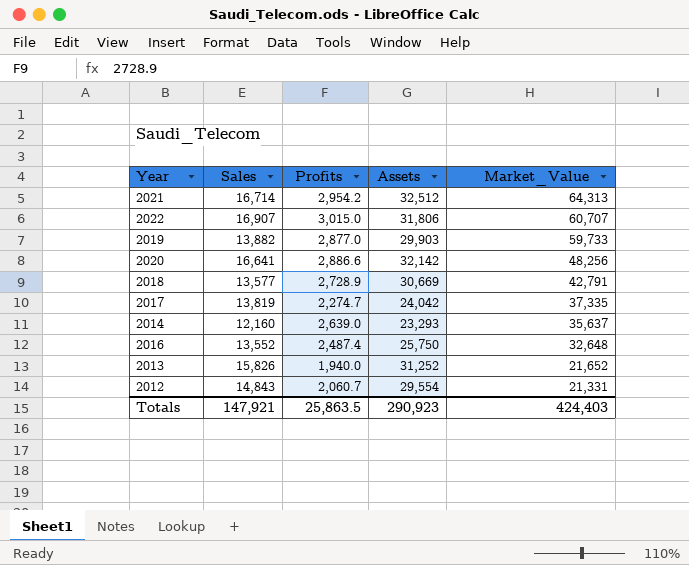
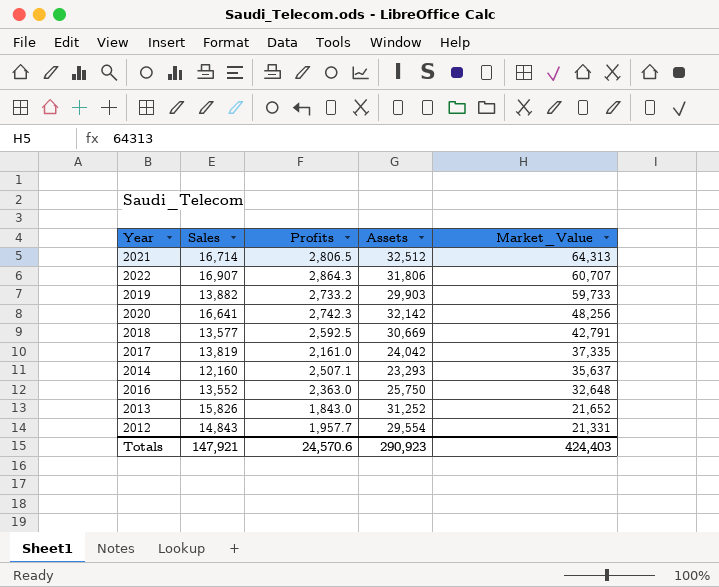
2021 | Profits: 2,954.2 -> 2,806.5
2022 | Profits: 3,015.0 -> 2,864.3
2019 | Profits: 2,877.0 -> 2,733.2
2020 | Profits: 2,886.6 -> 2,742.3
2018 | Profits: 2,728.9 -> 2,592.5
2017 | Profits: 2,274.7 -> 2,161.0
2014 | Profits: 2,639.0 -> 2,507.1
2016 | Profits: 2,487.4 -> 2,363.0
2013 | Profits: 1,940.0 -> 1,843.0
2012 | Profits: 2,060.7 -> 1,957.7
Totals | Profits: 25,863.5 -> 24,570.6

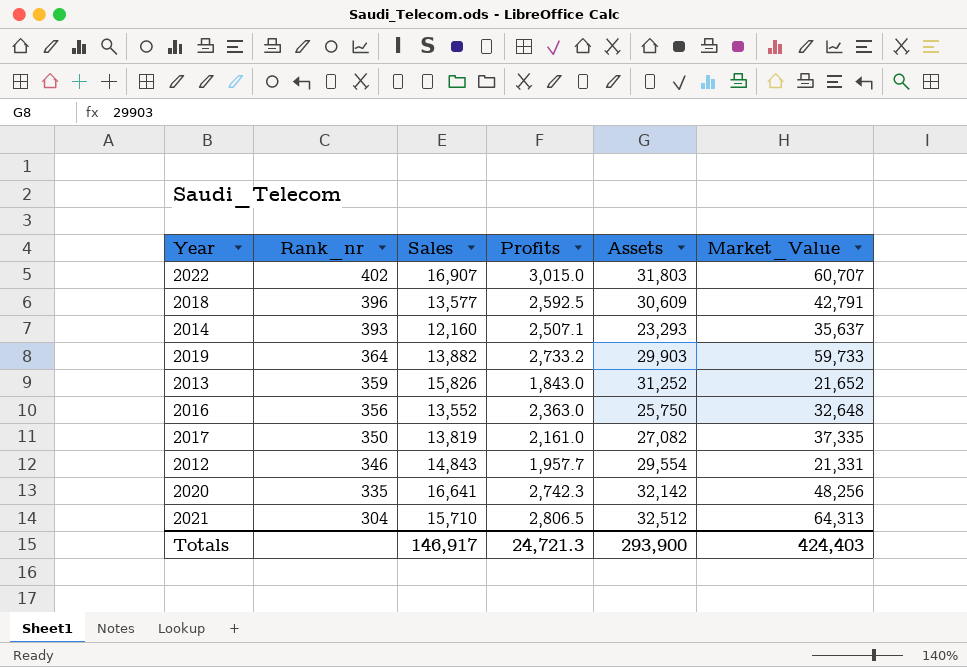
row order: Market_Value descending -> Rank_nr descending
column Rank_nr | position: none -> 2
2022 | Profits: 2,864.3 -> 3,015.0
2022 | Assets: 31,806 -> 31,803
2018 | Assets: 30,669 -> 30,609
2017 | Assets: 24,042 -> 27,082
2021 | Sales: 16,714 -> 15,710
Totals | Sales: 147,921 -> 146,917
Totals | Profits: 24,570.6 -> 24,721.3
Totals | Assets: 290,923 -> 293,900

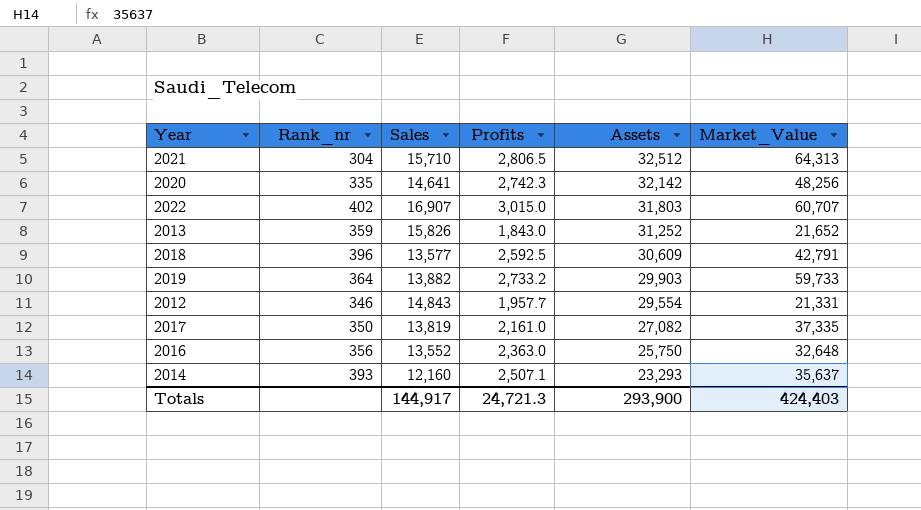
row order: Rank_nr descending -> Assets descending
2020 | Sales: 16,641 -> 14,641
Totals | Sales: 146,917 -> 144,917

